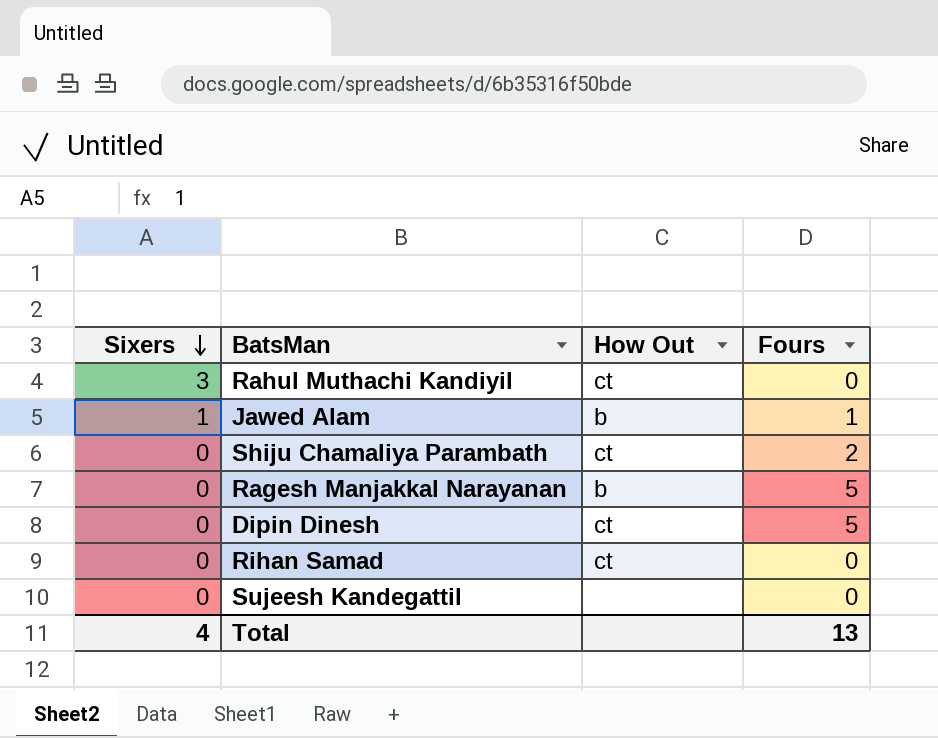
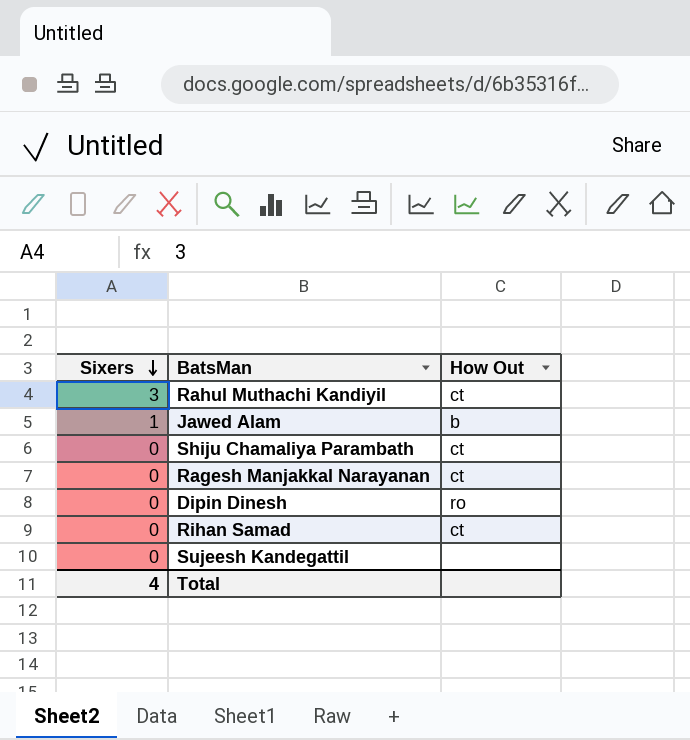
column Fours | position: 4 -> none
Ragesh Manjakkal Narayanan | How Out: b -> ct
Dipin Dinesh | How Out: ct -> ro

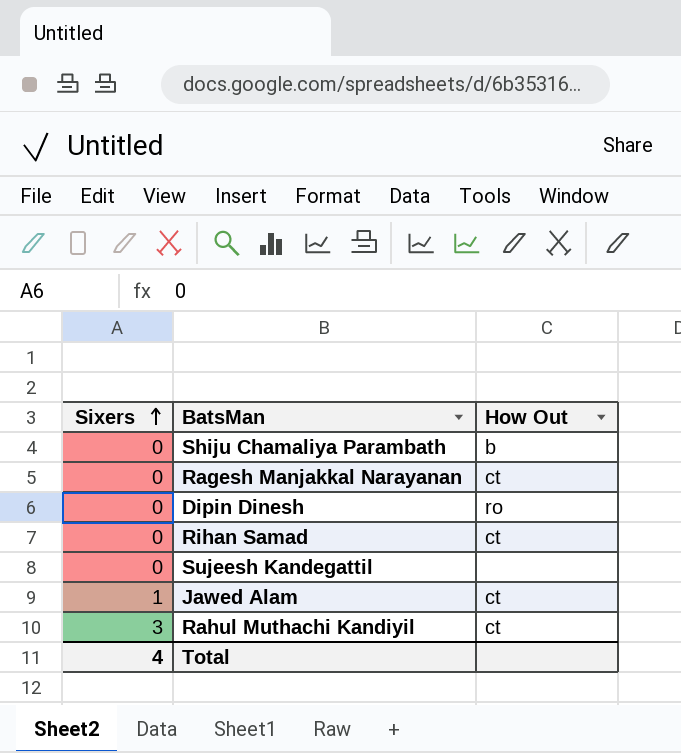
row order: Sixers descending -> Sixers ascending
Shiju Chamaliya Parambath | How Out: ct -> b
Jawed Alam | How Out: b -> ct

